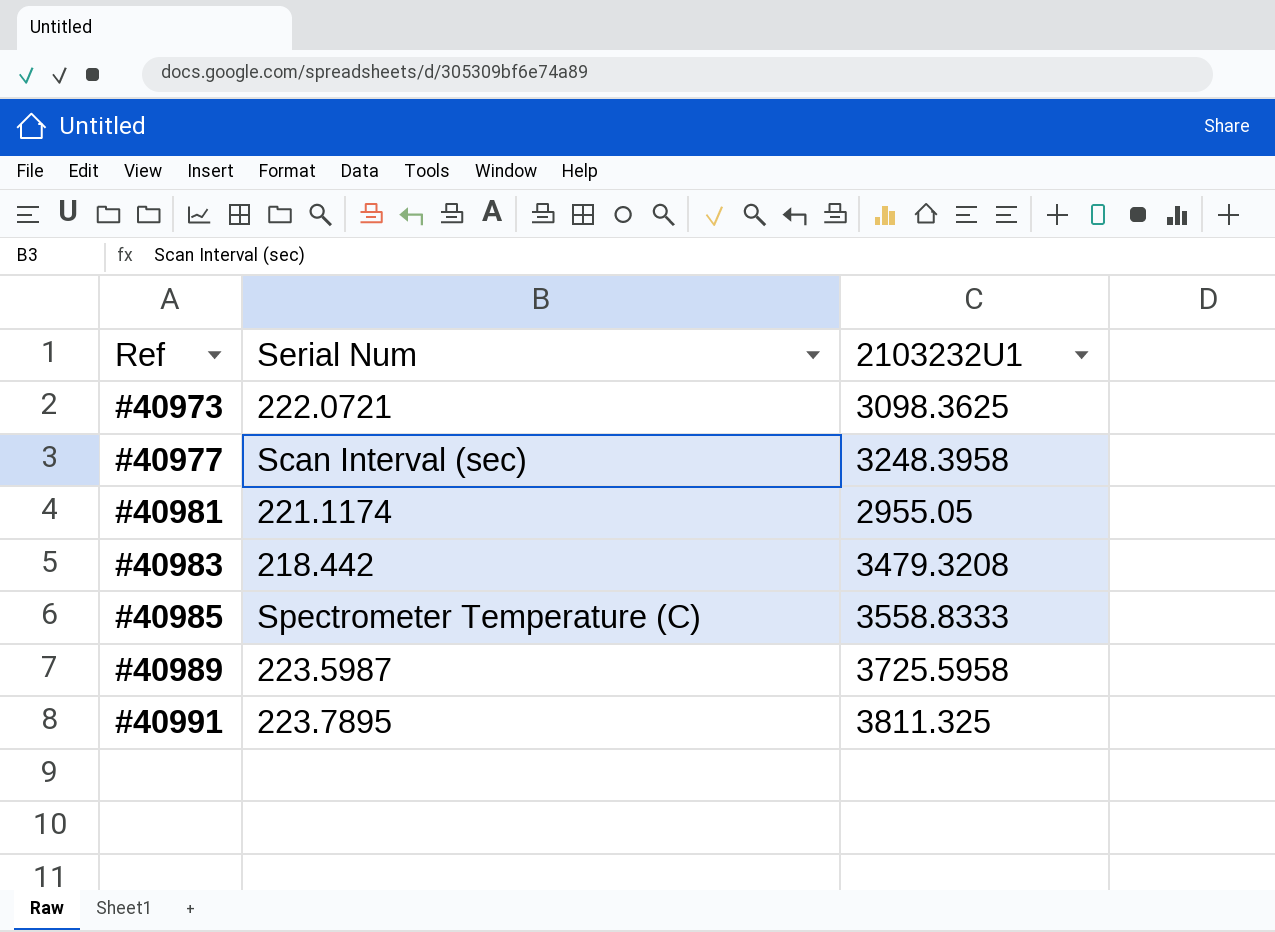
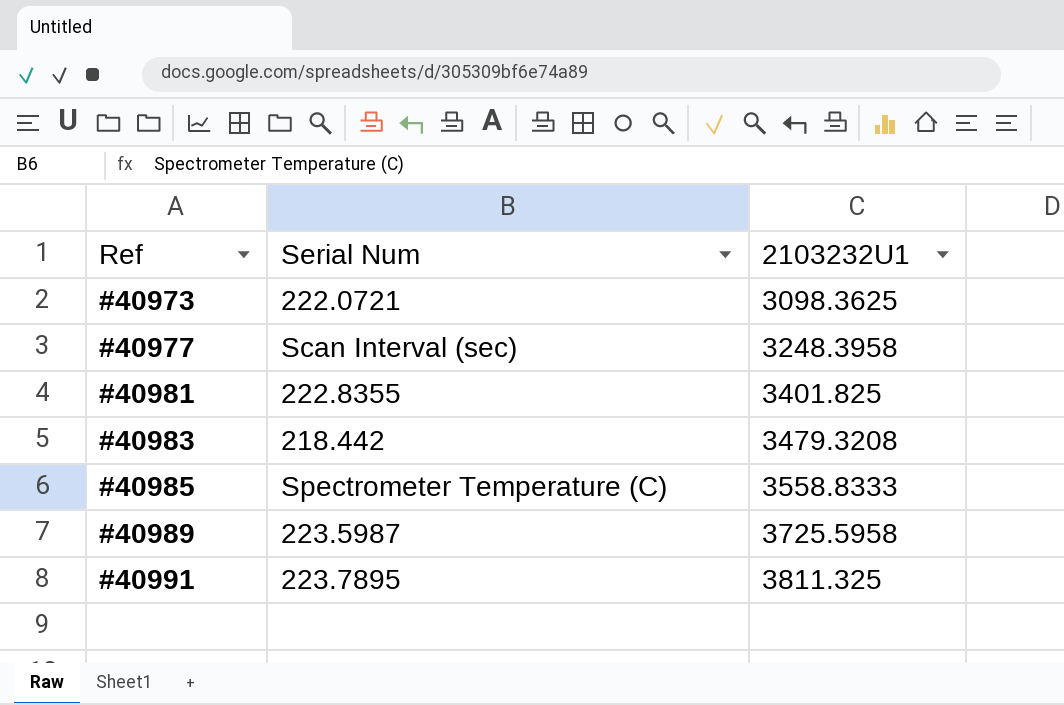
#40981 | Serial Num: 221.1174 -> 222.8355
#40981 | 2103232U1: 2955.05 -> 3401.825

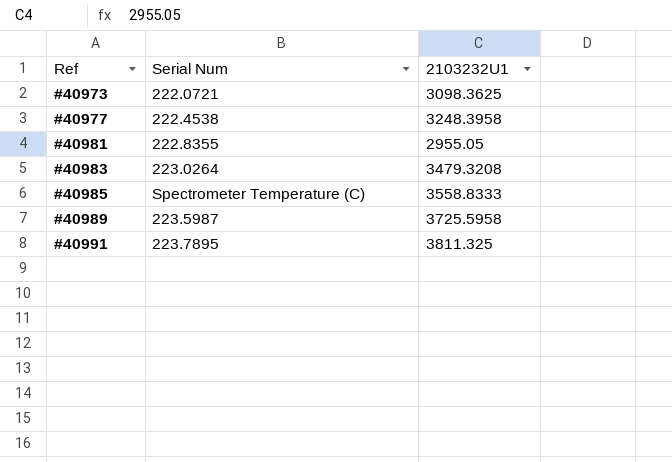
#40977 | Serial Num: Scan Interval (sec) -> 222.4538
#40981 | 2103232U1: 3401.825 -> 2955.05
#40983 | Serial Num: 218.442 -> 223.0264

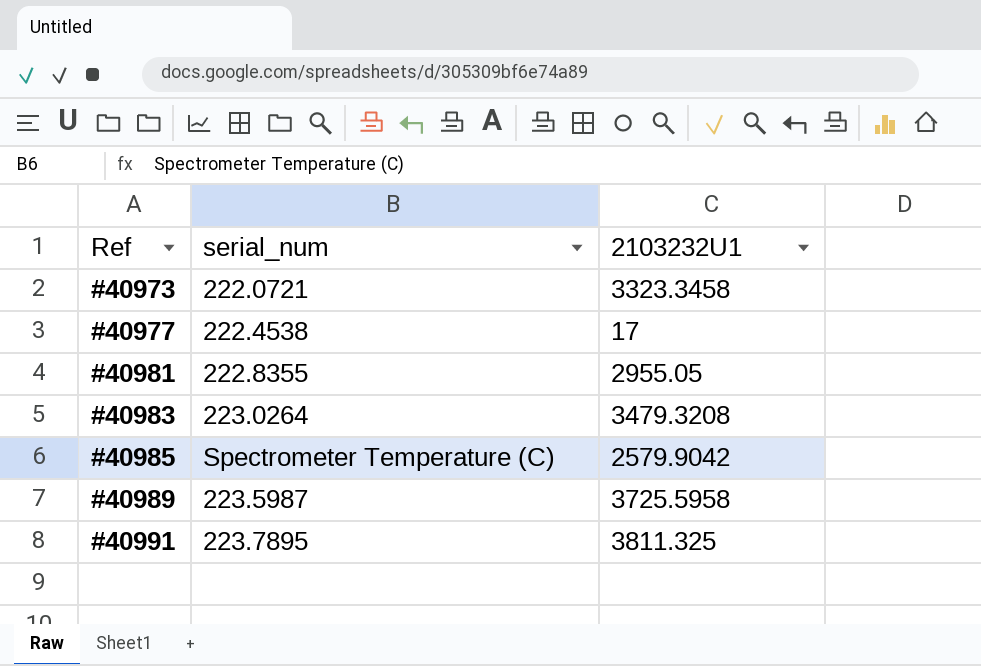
column name: Serial Num -> serial_num
#40973 | 2103232U1: 3098.3625 -> 3323.3458
#40977 | 2103232U1: 3248.3958 -> 17
#40985 | 2103232U1: 3558.8333 -> 2579.9042

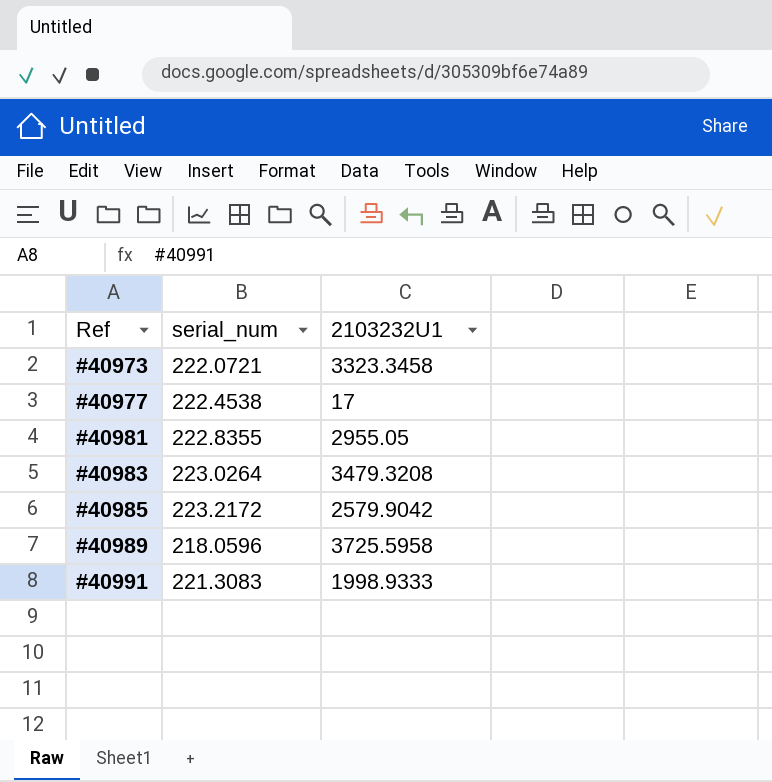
#40985 | serial_num: Spectrometer Temperature (C) -> 223.2172
#40989 | serial_num: 223.5987 -> 218.0596
#40991 | serial_num: 223.7895 -> 221.3083
#40991 | 2103232U1: 3811.325 -> 1998.9333

